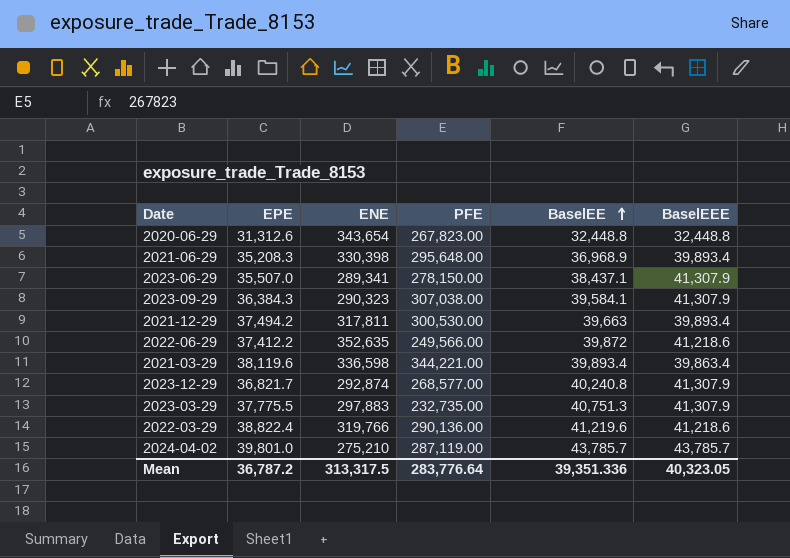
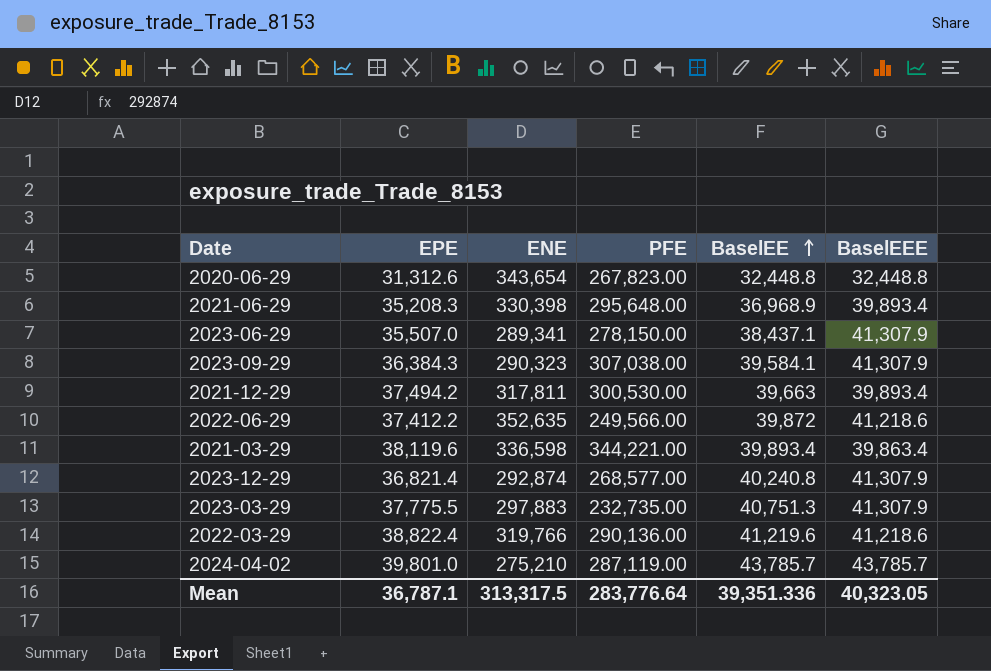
2023-12-29 | EPE: 36,821.7 -> 36,821.4
Mean | EPE: 36,787.2 -> 36,787.1

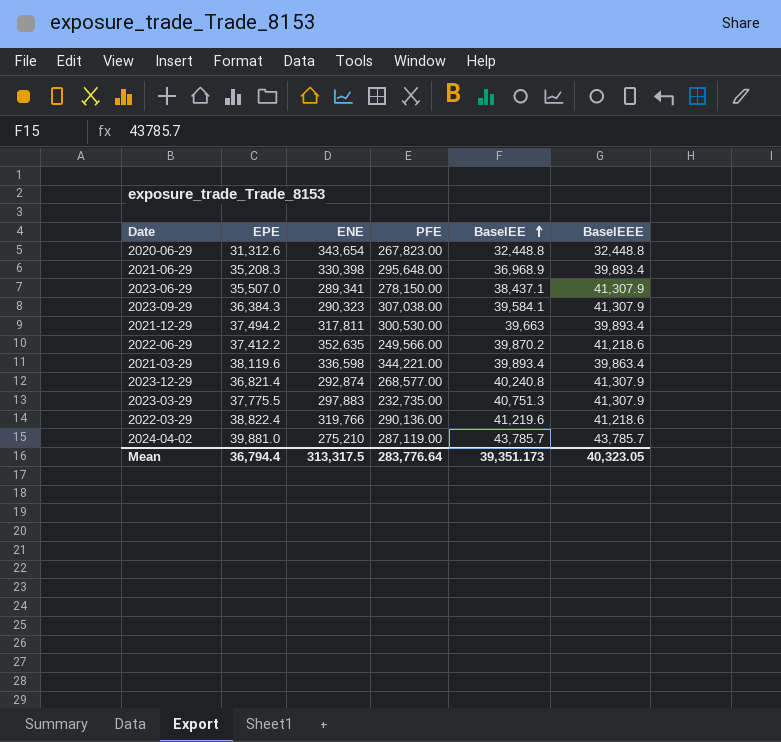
2022-06-29 | BaselEE: 39,872 -> 39,870.2
2024-04-02 | EPE: 39,801.0 -> 39,881.0
Mean | EPE: 36,787.1 -> 36,794.4
Mean | BaselEE: 39,351.336 -> 39,351.173

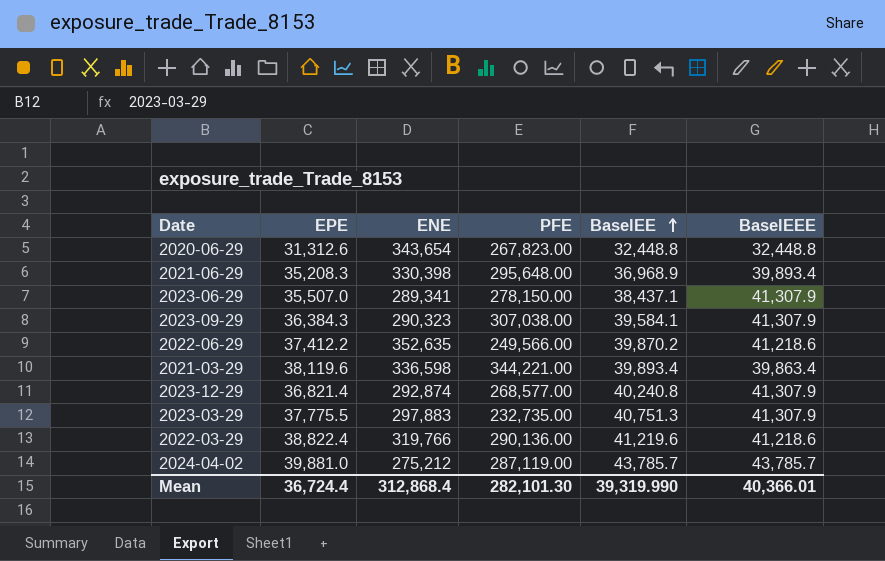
row 2021-12-29: 37,494.2 | 317,811 | 300,530.00 | 39,663 | 39,893.4 -> none
2024-04-02 | ENE: 275,210 -> 275,212
Mean | EPE: 36,794.4 -> 36,724.4
Mean | ENE: 313,317.5 -> 312,868.4
Mean | PFE: 283,776.64 -> 282,101.30
Mean | BaselEE: 39,351.173 -> 39,319.990
Mean | BaselEEE: 40,323.05 -> 40,366.01

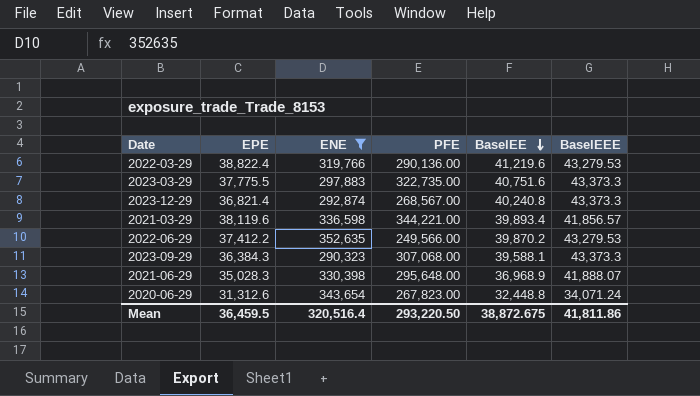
filter: none -> ENE >= 290,323
row order: BaselEE ascending -> BaselEE descending
2022-03-29 | BaselEEE: 41,218.6 -> 43,279.53
2023-03-29 | PFE: 232,735.00 -> 322,735.00
2023-03-29 | BaselEE: 40,751.3 -> 40,751.6
2023-03-29 | BaselEEE: 41,307.9 -> 43,373.3
2023-12-29 | PFE: 268,577.00 -> 268,567.00
2023-12-29 | BaselEEE: 41,307.9 -> 43,373.3
2021-03-29 | BaselEEE: 39,863.4 -> 41,856.57
2022-06-29 | BaselEEE: 41,218.6 -> 43,279.53
2023-09-29 | PFE: 307,038.00 -> 307,068.00
2023-09-29 | BaselEE: 39,584.1 -> 39,588.1
2023-09-29 | BaselEEE: 41,307.9 -> 43,373.3
2021-06-29 | EPE: 35,208.3 -> 35,028.3
2021-06-29 | BaselEEE: 39,893.4 -> 41,888.07
2020-06-29 | BaselEEE: 32,448.8 -> 34,071.24
Mean | EPE: 36,724.4 -> 36,459.5
Mean | ENE: 312,868.4 -> 320,516.4
Mean | PFE: 282,101.30 -> 293,220.50
Mean | BaselEE: 39,319.990 -> 38,872.675
Mean | BaselEEE: 40,366.01 -> 41,811.86

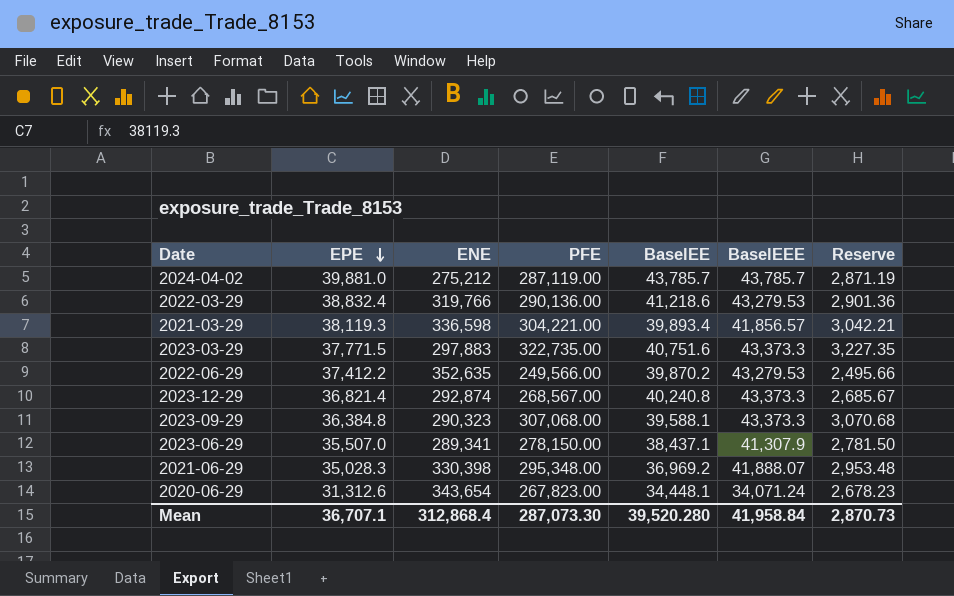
filter: ENE >= 290,323 -> none
row order: BaselEE descending -> EPE descending
column Reserve | formula: none -> [PFE] * 0.01
2022-03-29 | EPE: 38,822.4 -> 38,832.4
2022-03-29 | BaselEE: 41,219.6 -> 41,218.6
2021-03-29 | EPE: 38,119.6 -> 38,119.3
2021-03-29 | PFE: 344,221.00 -> 304,221.00
2023-03-29 | EPE: 37,775.5 -> 37,771.5
2023-09-29 | EPE: 36,384.3 -> 36,384.8
2021-06-29 | PFE: 295,648.00 -> 295,348.00
2021-06-29 | BaselEE: 36,968.9 -> 36,969.2
2020-06-29 | BaselEE: 32,448.8 -> 34,448.1
Mean | EPE: 36,459.5 -> 36,707.1
Mean | ENE: 320,516.4 -> 312,868.4
Mean | PFE: 293,220.50 -> 287,073.30
Mean | BaselEE: 38,872.675 -> 39,520.280
Mean | BaselEEE: 41,811.86 -> 41,958.84

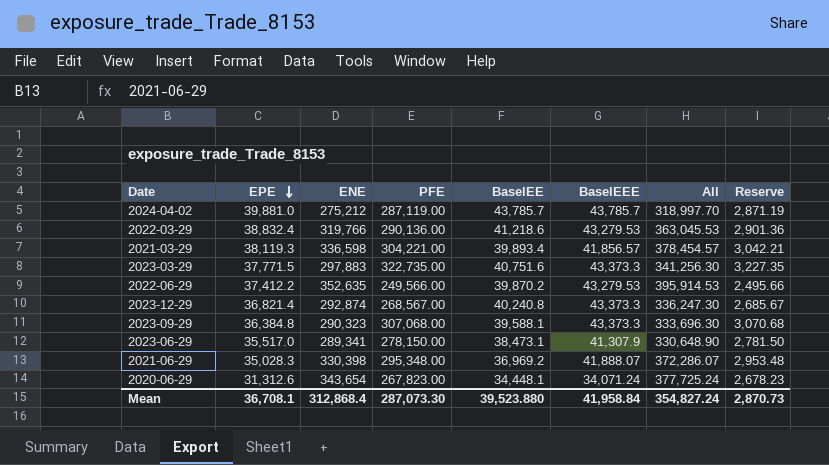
column All | formula: none -> [ENE] + [BaselEEE]
2023-06-29 | EPE: 35,507.0 -> 35,517.0
2023-06-29 | BaselEE: 38,437.1 -> 38,473.1
Mean | EPE: 36,707.1 -> 36,708.1
Mean | BaselEE: 39,520.280 -> 39,523.880

